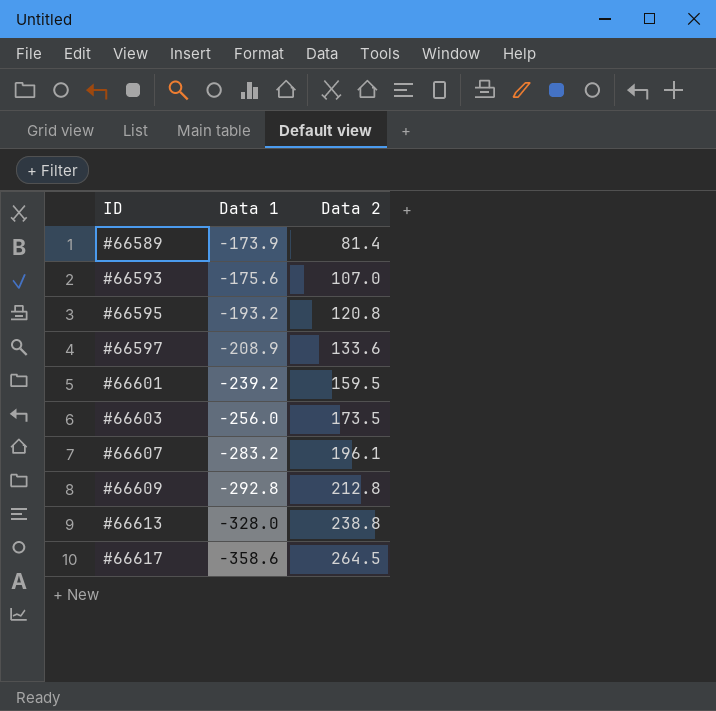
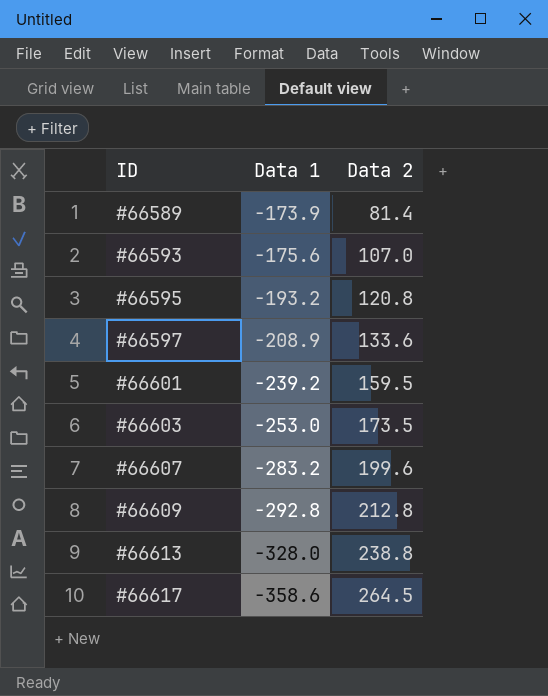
#66603 | Data 1: -256.0 -> -253.0
#66607 | Data 2: 196.1 -> 199.6

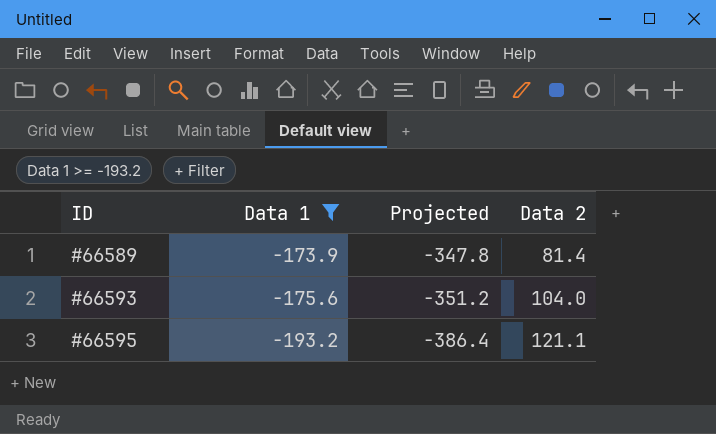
filter: none -> Data 1 >= -193.2
column Projected | formula: none -> [Data 1] * 2
#66593 | Data 2: 107.0 -> 104.0
#66595 | Data 2: 120.8 -> 121.1

